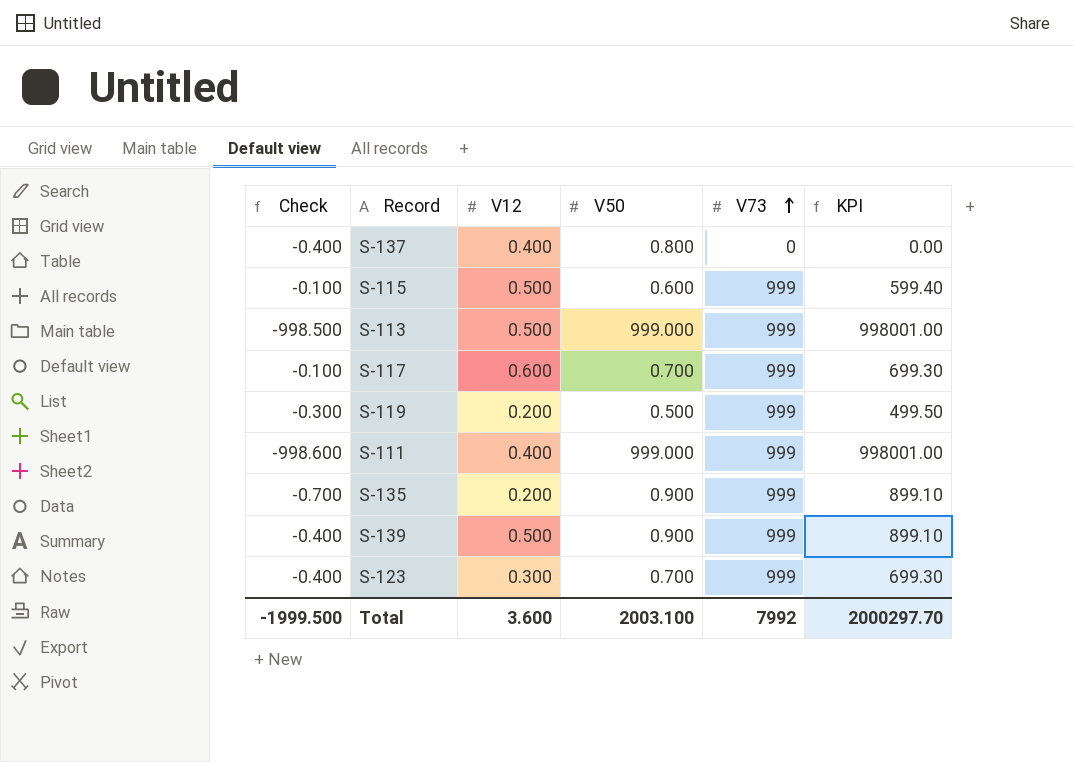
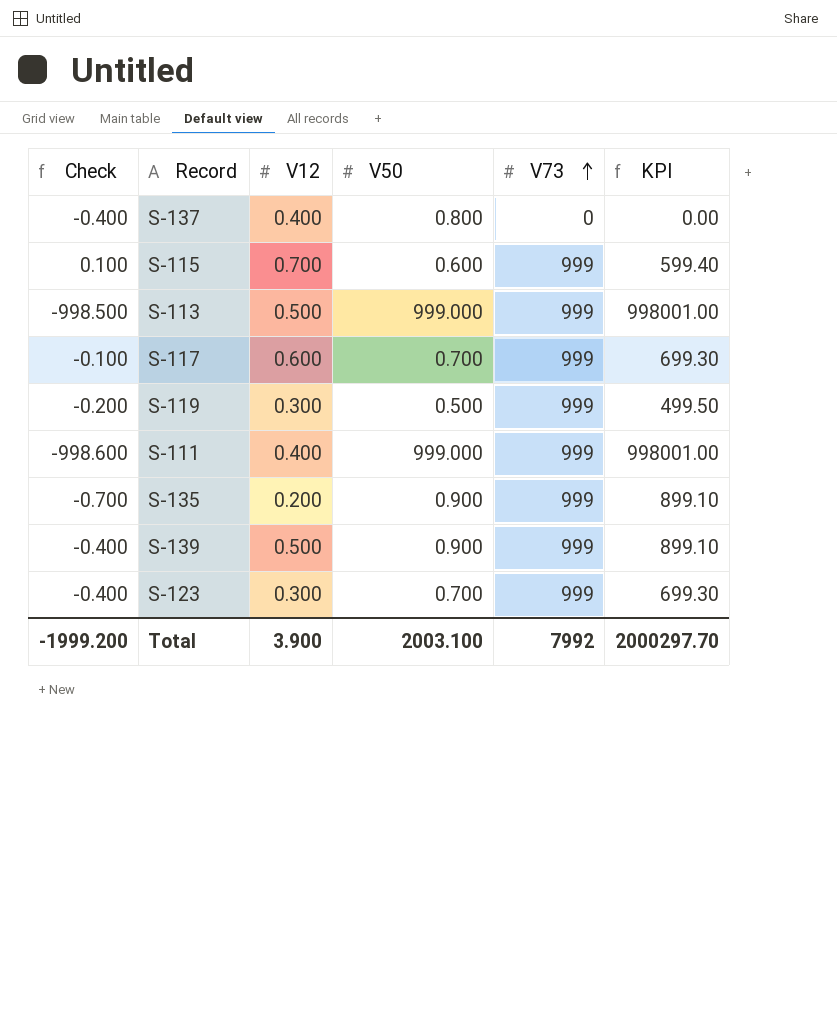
S-115 | Check: -0.100 -> 0.100
S-115 | V12: 0.500 -> 0.700
S-119 | Check: -0.300 -> -0.200
S-119 | V12: 0.200 -> 0.300
Total | Check: -1999.500 -> -1999.200
Total | V12: 3.600 -> 3.900

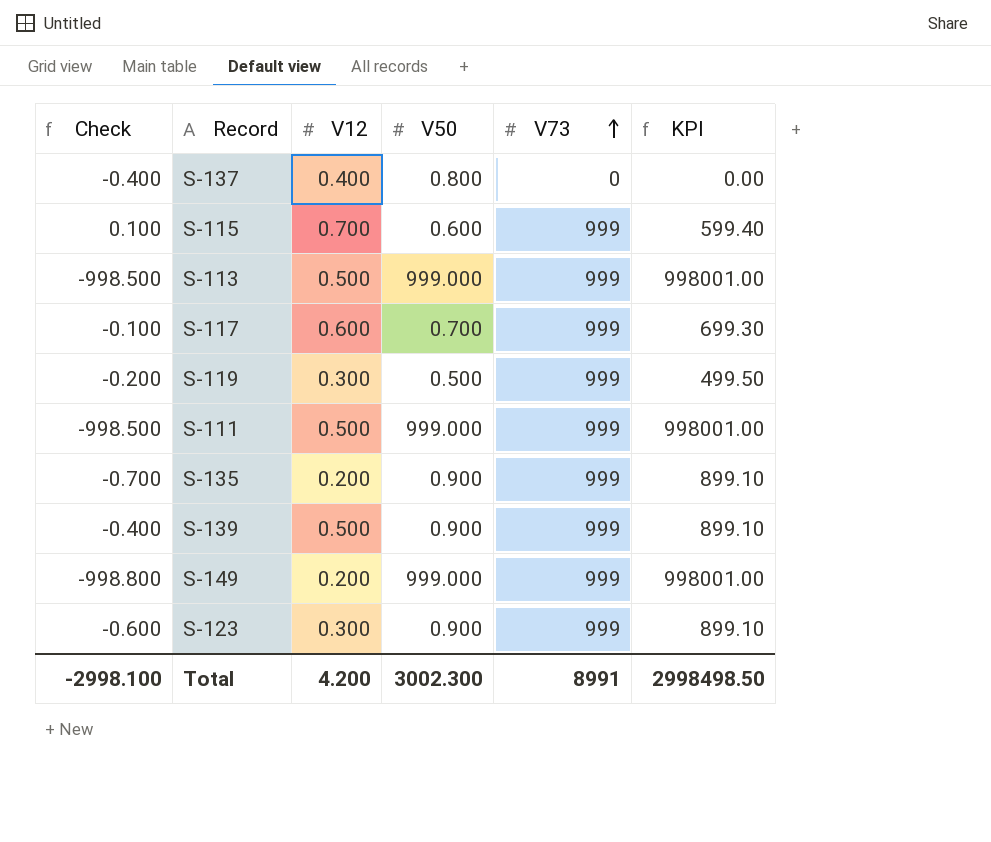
S-111 | Check: -998.600 -> -998.500
S-111 | V12: 0.400 -> 0.500
row S-149: none -> -998.800 | 0.200 | 999.000 | 999 | 998001.00
S-123 | Check: -0.400 -> -0.600
S-123 | V50: 0.700 -> 0.900
S-123 | KPI: 699.30 -> 899.10
Total | Check: -1999.200 -> -2998.100
Total | V12: 3.900 -> 4.200
Total | V50: 2003.100 -> 3002.300
Total | V73: 7992 -> 8991
Total | KPI: 2000297.70 -> 2998498.50

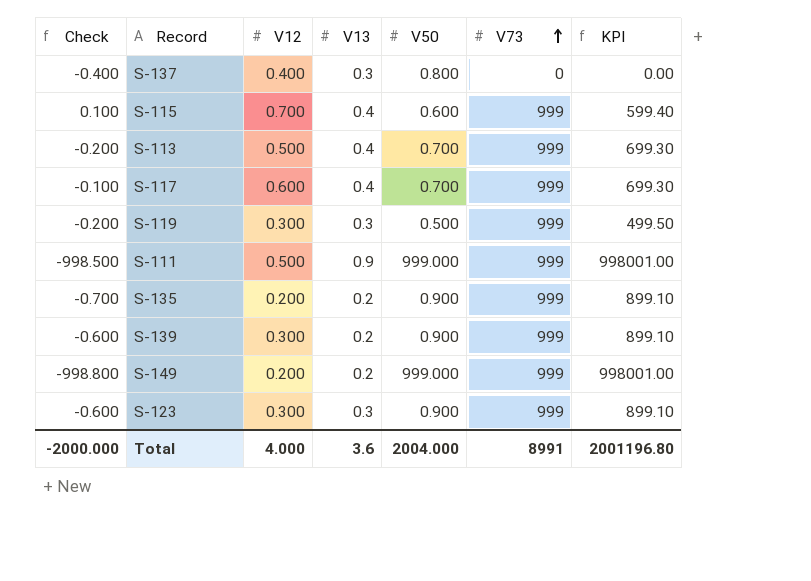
column V13 | position: none -> 4
S-113 | Check: -998.500 -> -0.200
S-113 | V50: 999.000 -> 0.700
S-113 | KPI: 998001.00 -> 699.30
S-139 | Check: -0.400 -> -0.600
S-139 | V12: 0.500 -> 0.300
Total | Check: -2998.100 -> -2000.000
Total | V12: 4.200 -> 4.000
Total | V50: 3002.300 -> 2004.000
Total | KPI: 2998498.50 -> 2001196.80

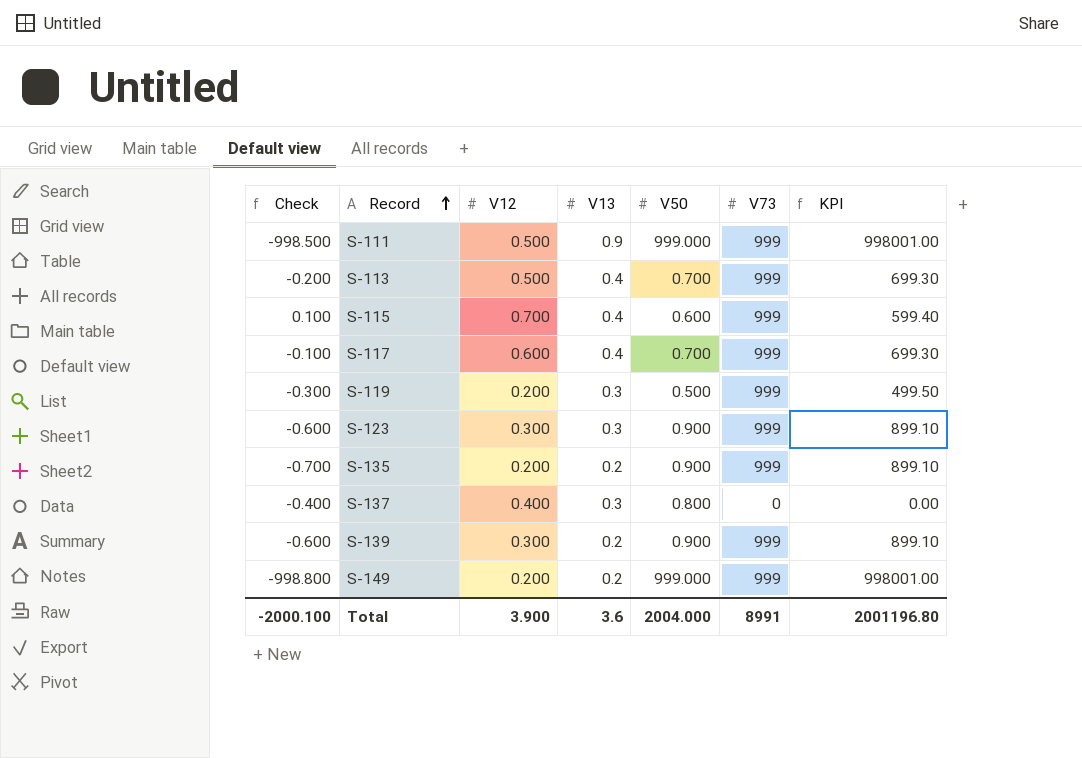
row order: V73 ascending -> Record ascending
S-119 | Check: -0.200 -> -0.300
S-119 | V12: 0.300 -> 0.200
Total | Check: -2000.000 -> -2000.100
Total | V12: 4.000 -> 3.900

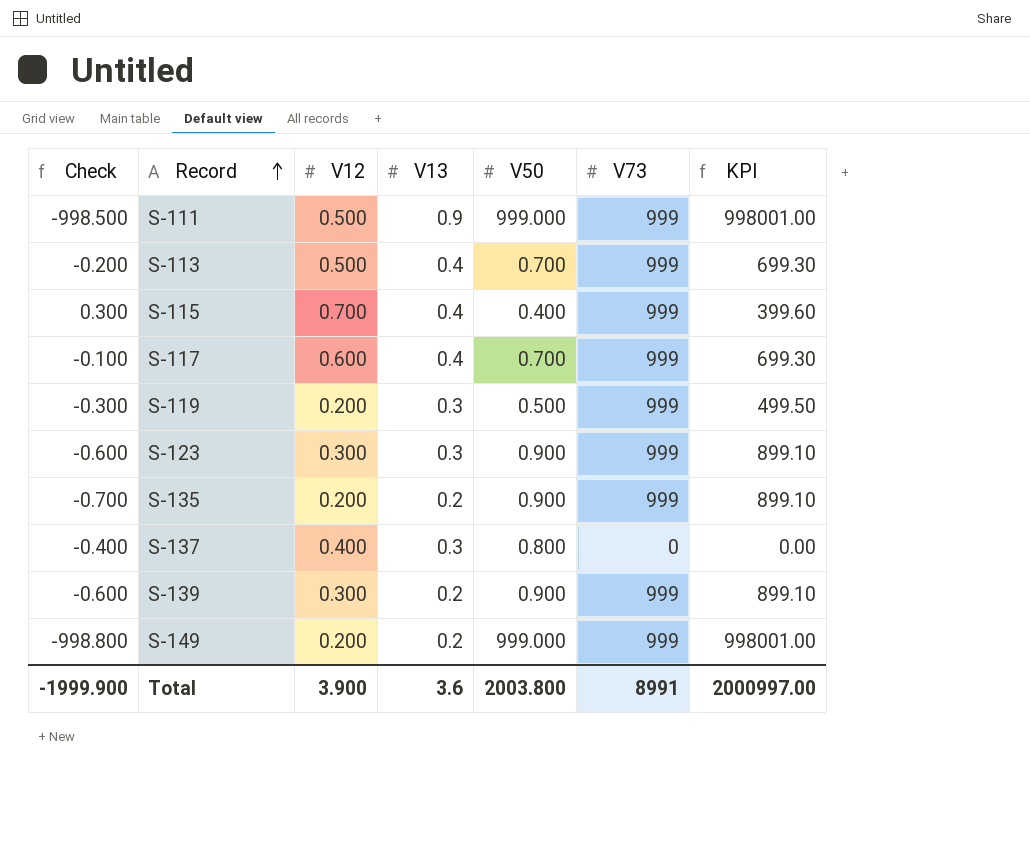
S-115 | Check: 0.100 -> 0.300
S-115 | V50: 0.600 -> 0.400
S-115 | KPI: 599.40 -> 399.60
Total | Check: -2000.100 -> -1999.900
Total | V50: 2004.000 -> 2003.800
Total | KPI: 2001196.80 -> 2000997.00

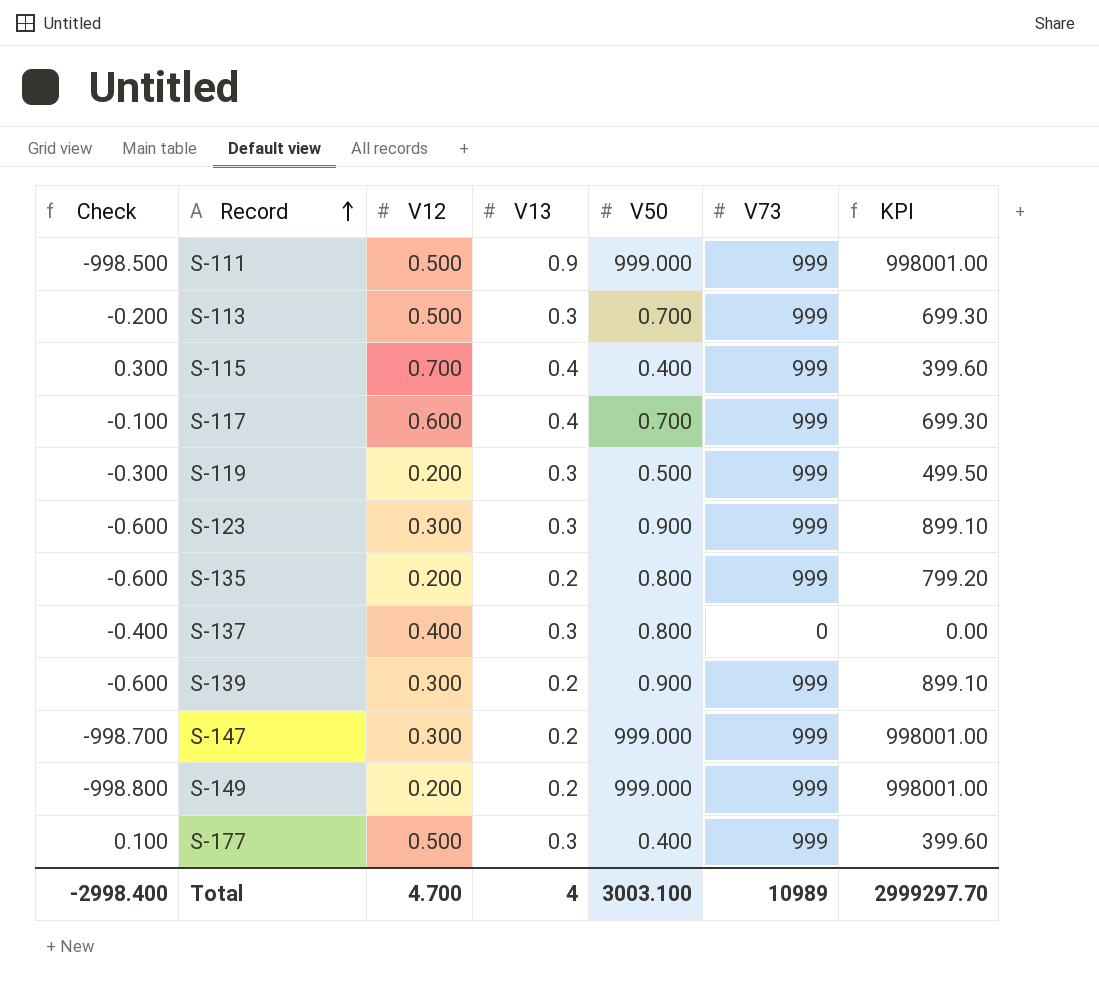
S-113 | V13: 0.4 -> 0.3
S-135 | Check: -0.700 -> -0.600
S-135 | V50: 0.900 -> 0.800
S-135 | KPI: 899.10 -> 799.20
row S-147: none -> -998.700 | 0.300 | 0.2 | 999.000 | 999 | 998001.00
row S-177: none -> 0.100 | 0.500 | 0.3 | 0.400 | 999 | 399.60
Total | Check: -1999.900 -> -2998.400
Total | V12: 3.900 -> 4.700
Total | V13: 3.6 -> 4
Total | V50: 2003.800 -> 3003.100
Total | V73: 8991 -> 10989
Total | KPI: 2000997.00 -> 2999297.70

